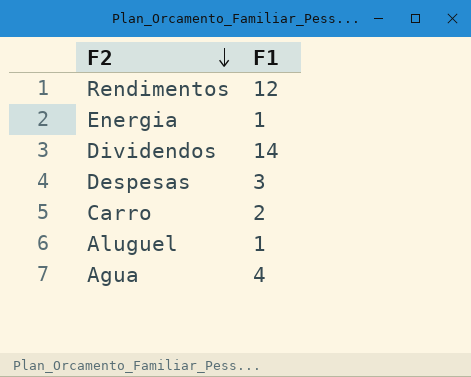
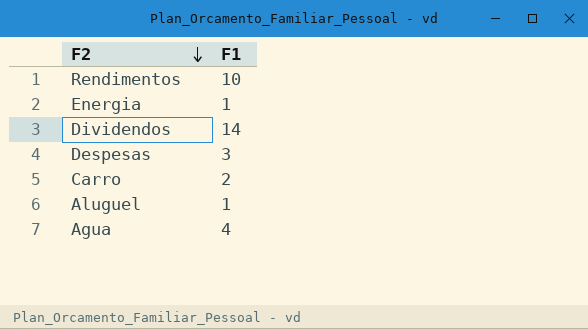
Rendimentos | F1: 12 -> 10

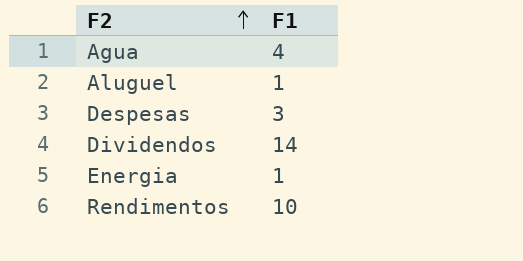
row order: F2 descending -> F2 ascending
row Carro: 2 -> none

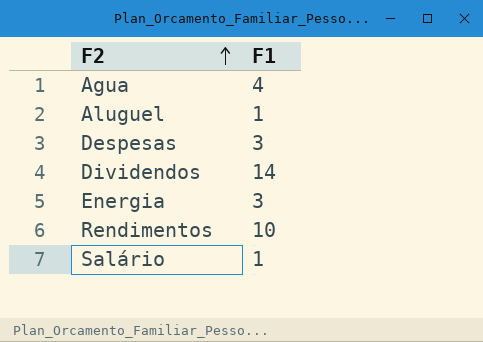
Energia | F1: 1 -> 3
row Salário: none -> 1

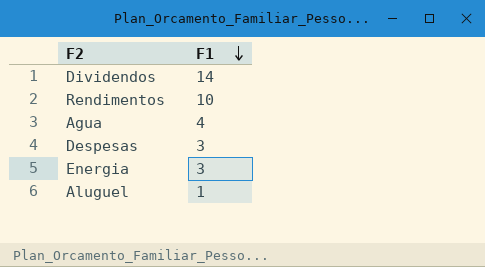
row order: F2 ascending -> F1 descending
row Salário: 1 -> none

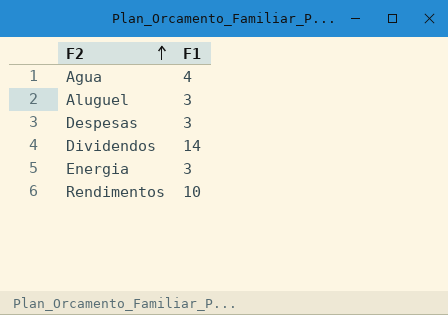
row order: F1 descending -> F2 ascending
Aluguel | F1: 1 -> 3

